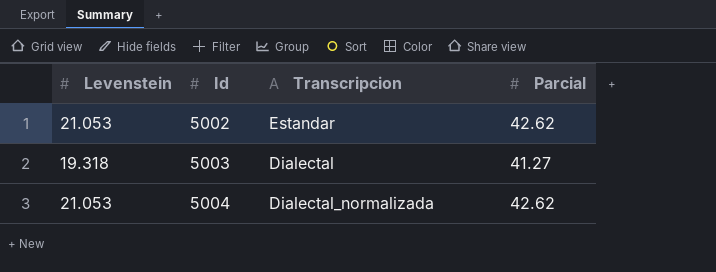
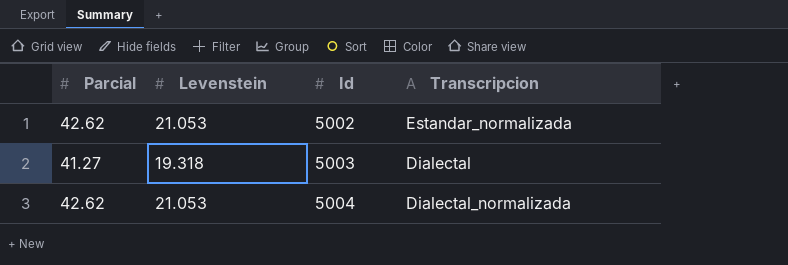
column Parcial | position: 4 -> 1
5002 | Transcripcion: Estandar -> Estandar_normalizada

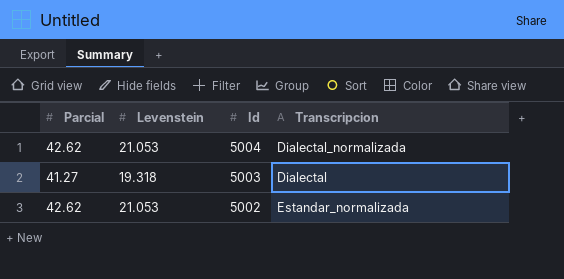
row order: Id ascending -> Id descending

